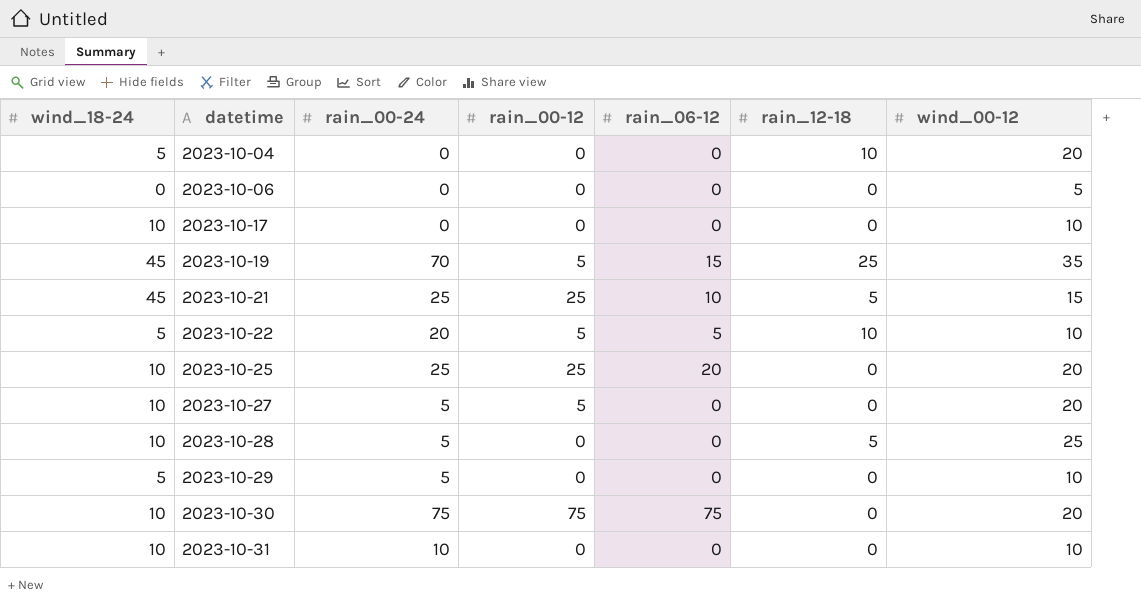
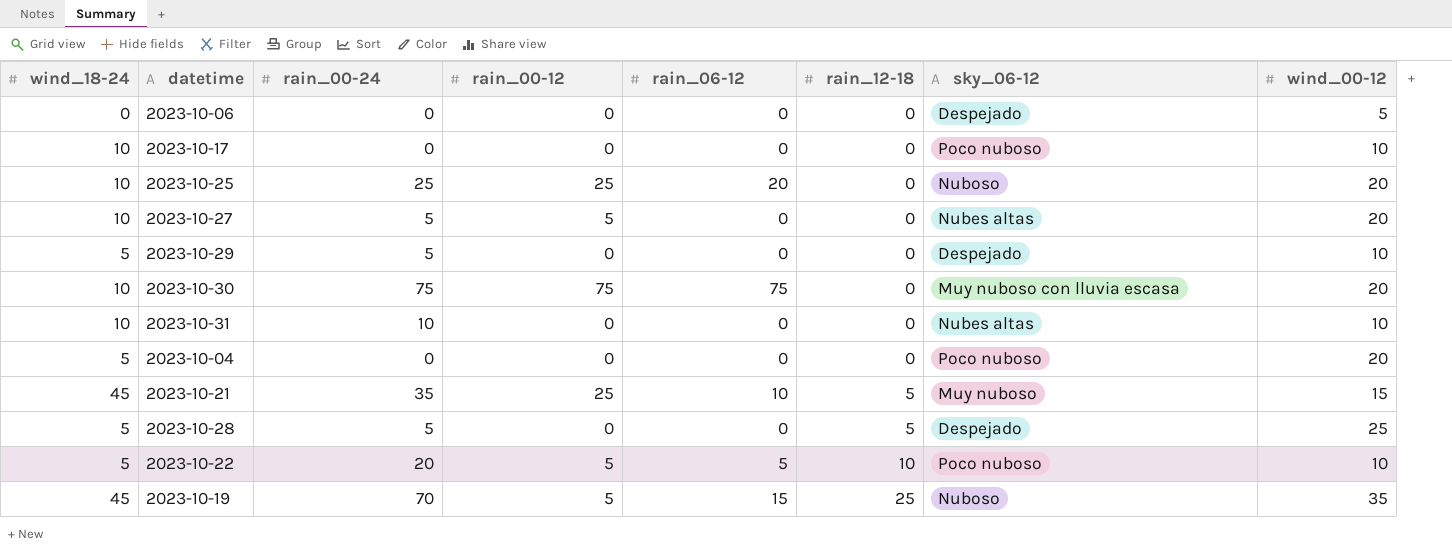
row order: datetime ascending -> rain_12-18 ascending
column sky_06-12 | position: none -> 7
2023-10-04 | rain_12-18: 10 -> 0
2023-10-21 | rain_00-24: 25 -> 35
2023-10-28 | wind_18-24: 10 -> 5

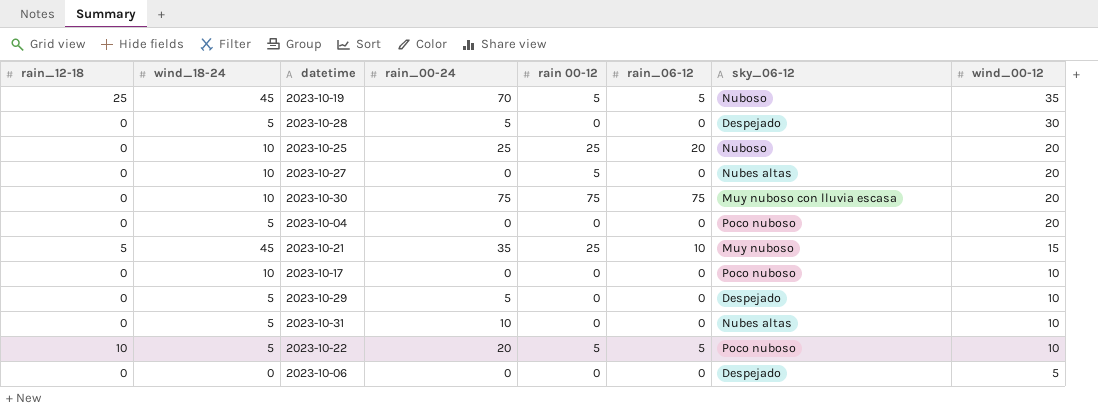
row order: rain_12-18 ascending -> wind_00-12 descending
column rain_12-18 | position: 6 -> 1
column name: rain_00-12 -> rain 00-12
2023-10-19 | rain_06-12: 15 -> 5
2023-10-28 | rain_12-18: 5 -> 0
2023-10-28 | wind_00-12: 25 -> 30
2023-10-27 | rain_00-24: 5 -> 0
2023-10-31 | wind_18-24: 10 -> 5

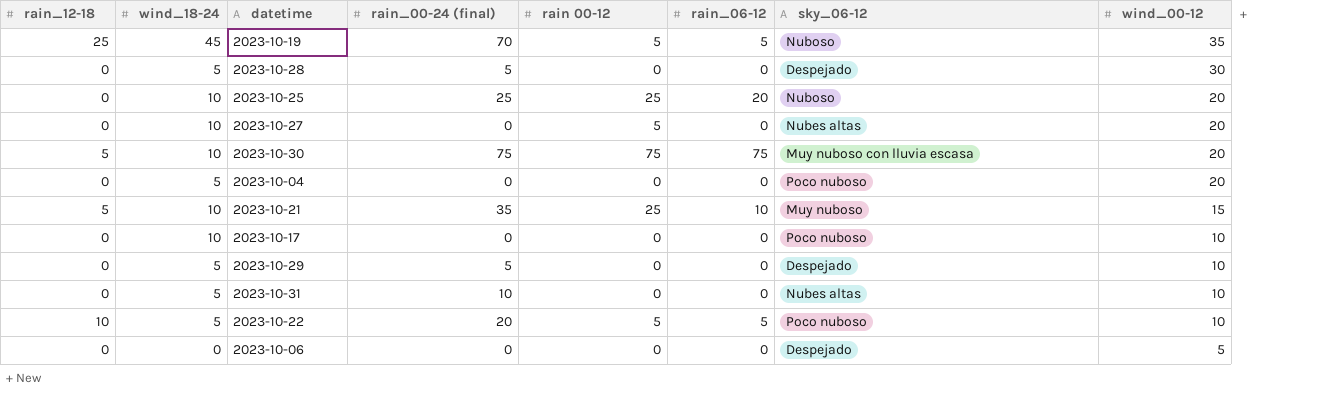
column name: rain_00-24 -> rain_00-24 (final)
2023-10-30 | rain_12-18: 0 -> 5
2023-10-21 | wind_18-24: 45 -> 10

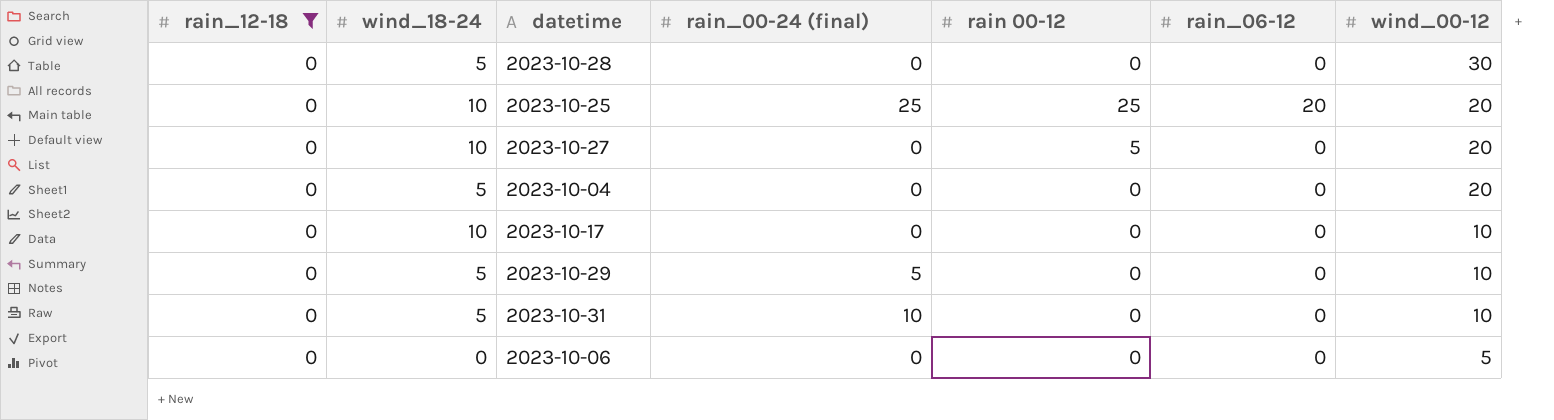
filter: none -> rain_12-18 = 0
column sky_06-12 | position: 7 -> none
2023-10-28 | rain_00-24 (final): 5 -> 0

